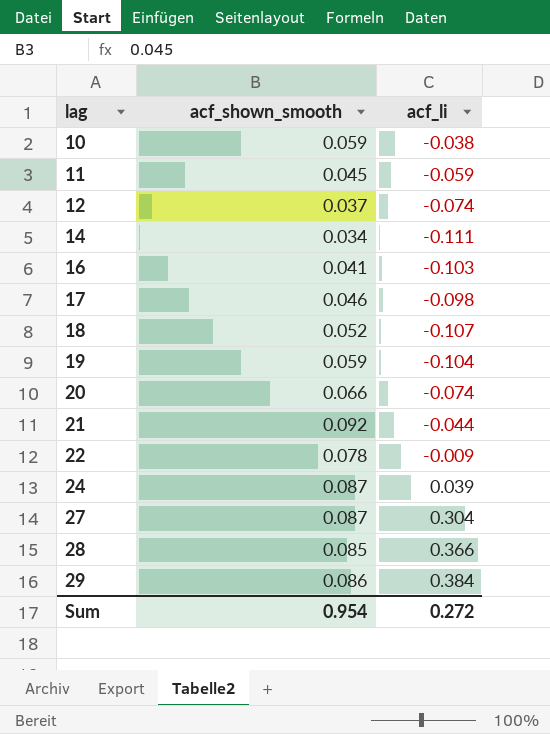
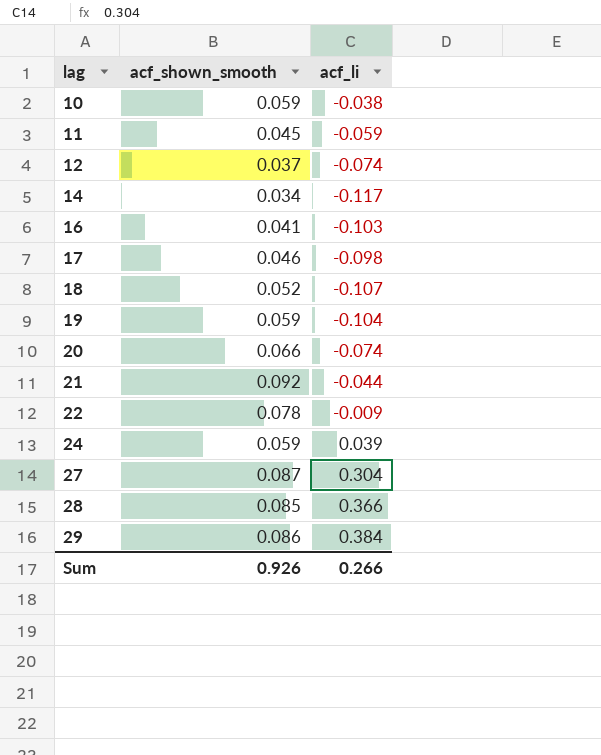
14 | acf_li: -0.111 -> -0.117
24 | acf_shown_smooth: 0.087 -> 0.059
Sum | acf_shown_smooth: 0.954 -> 0.926
Sum | acf_li: 0.272 -> 0.266

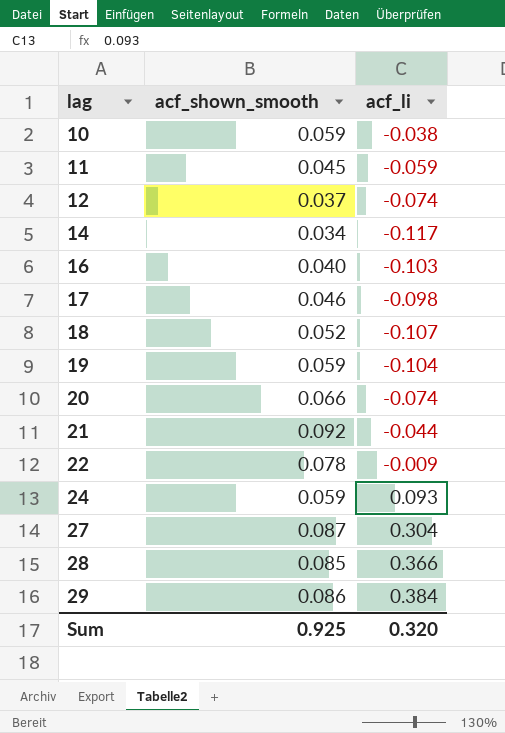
16 | acf_shown_smooth: 0.041 -> 0.040
24 | acf_li: 0.039 -> 0.093
Sum | acf_shown_smooth: 0.926 -> 0.925
Sum | acf_li: 0.266 -> 0.320

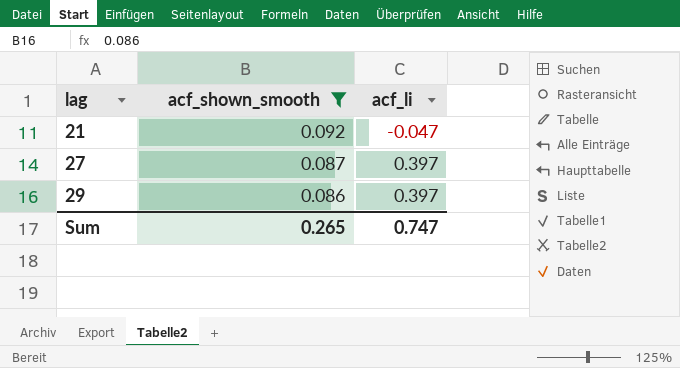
filter: none -> acf_shown_smooth >= 0.086
21 | acf_li: -0.044 -> -0.047
27 | acf_li: 0.304 -> 0.397
29 | acf_li: 0.384 -> 0.397
Sum | acf_shown_smooth: 0.925 -> 0.265
Sum | acf_li: 0.320 -> 0.747

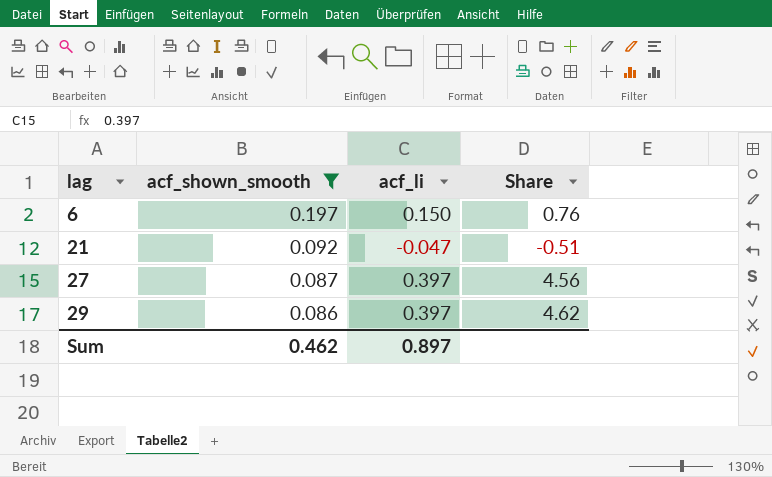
column Share | formula: none -> [acf_li] / [acf_shown_smooth]
row 6: none -> 0.197 | 0.150 | 0.76
Sum | acf_shown_smooth: 0.265 -> 0.462
Sum | acf_li: 0.747 -> 0.897

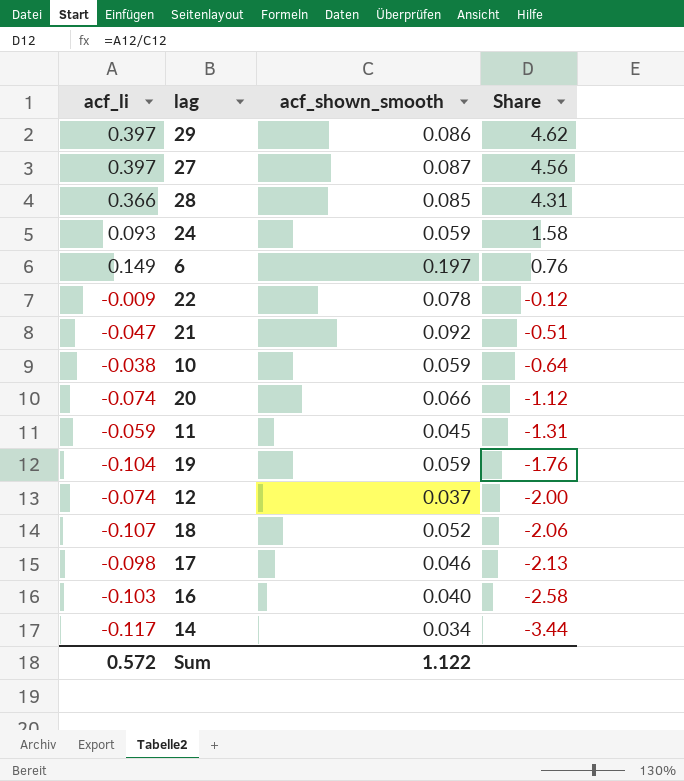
filter: acf_shown_smooth >= 0.086 -> none
row order: lag ascending -> Share descending
column acf_li | position: 3 -> 1
6 | acf_li: 0.150 -> 0.149
Sum | acf_li: 0.897 -> 0.572
Sum | acf_shown_smooth: 0.462 -> 1.122

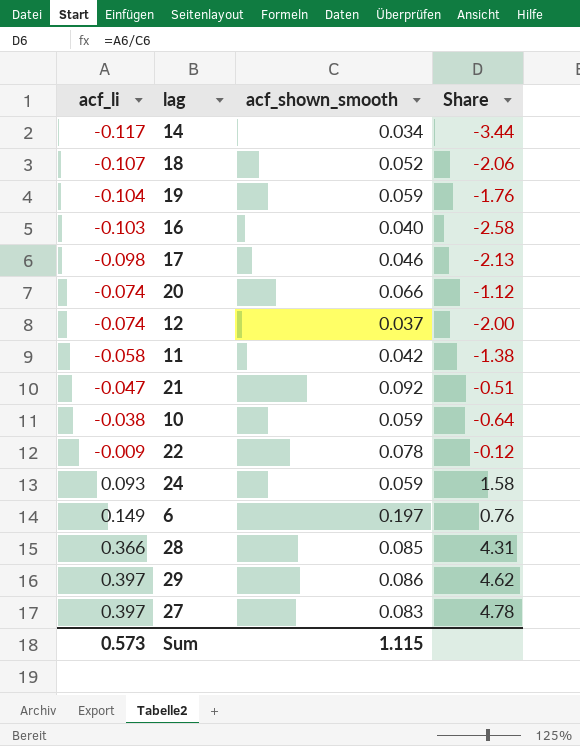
row order: Share descending -> acf_li ascending
11 | acf_li: -0.059 -> -0.058
11 | acf_shown_smooth: 0.045 -> 0.042
11 | Share: -1.31 -> -1.38
27 | acf_shown_smooth: 0.087 -> 0.083
27 | Share: 4.56 -> 4.78
Sum | acf_li: 0.572 -> 0.573
Sum | acf_shown_smooth: 1.122 -> 1.115

